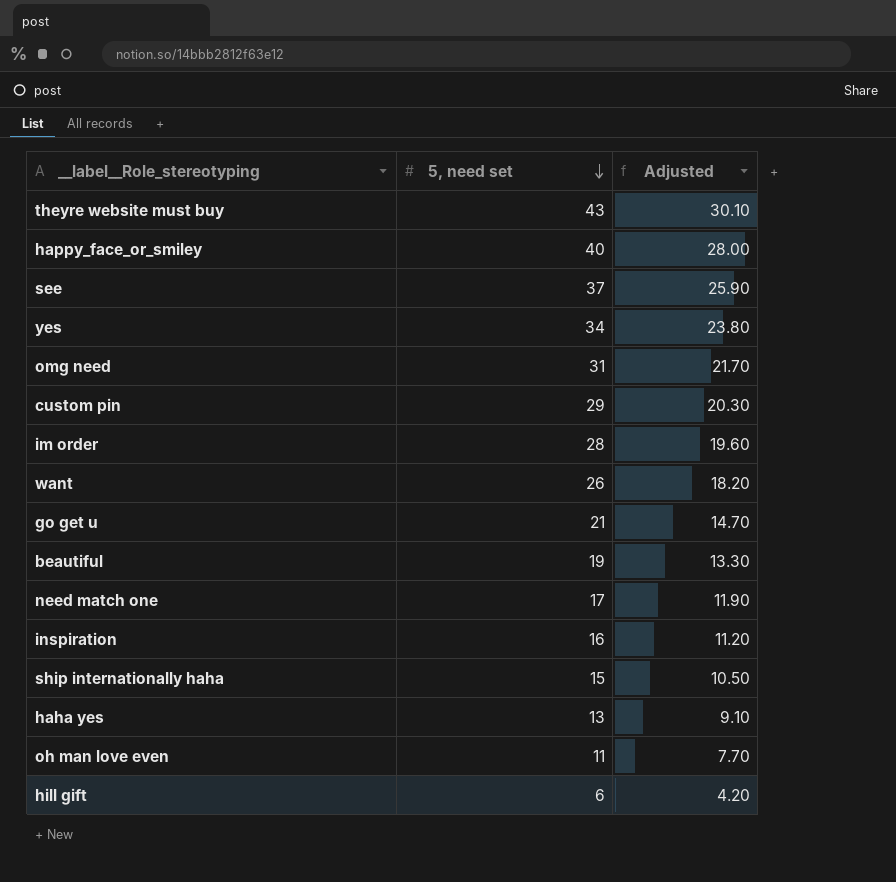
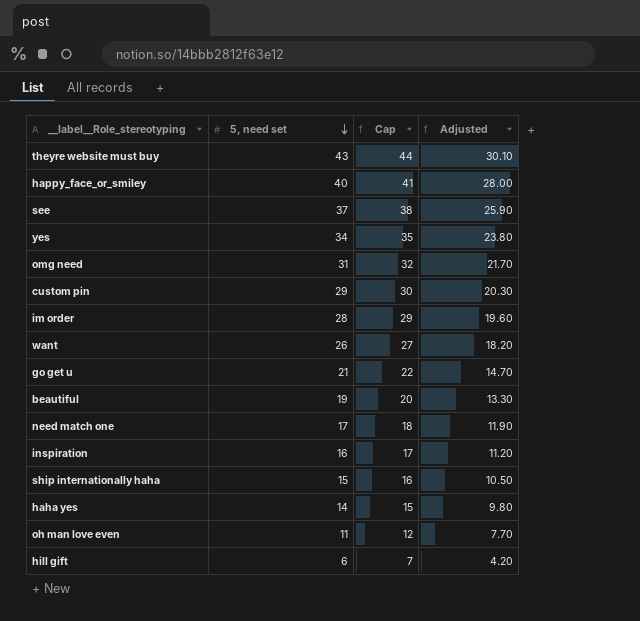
column Cap | formula: none -> [5, need set] + 1
haha yes | 5, need set: 13 -> 14
haha yes | Adjusted: 9.10 -> 9.80

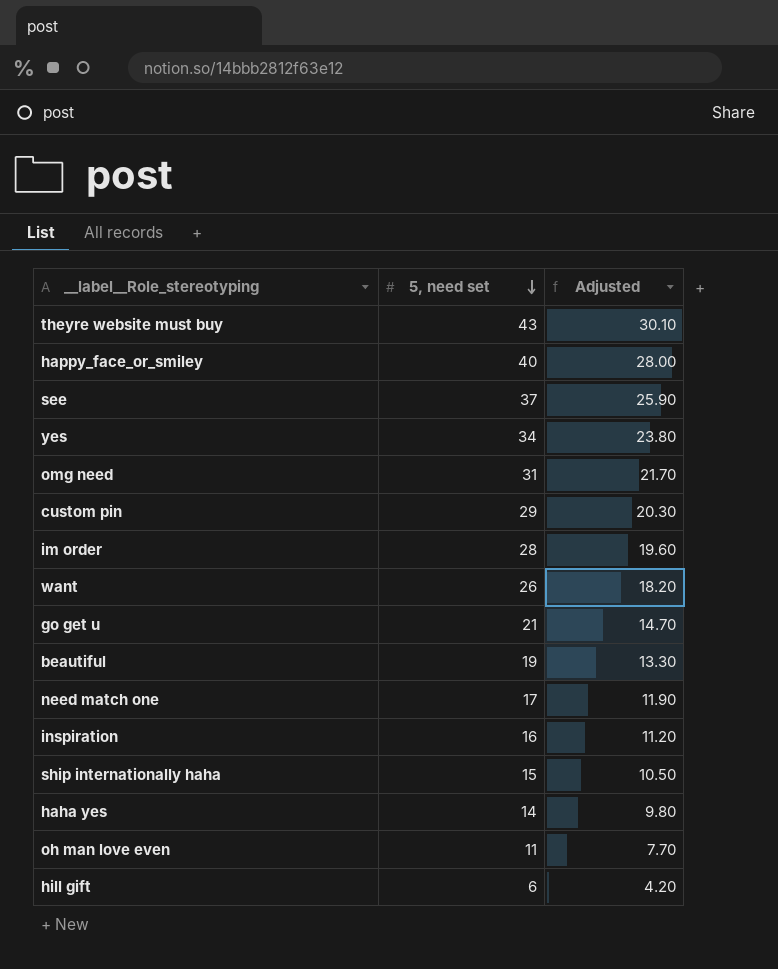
column Cap | formula: [5, need set] + 1 -> none

